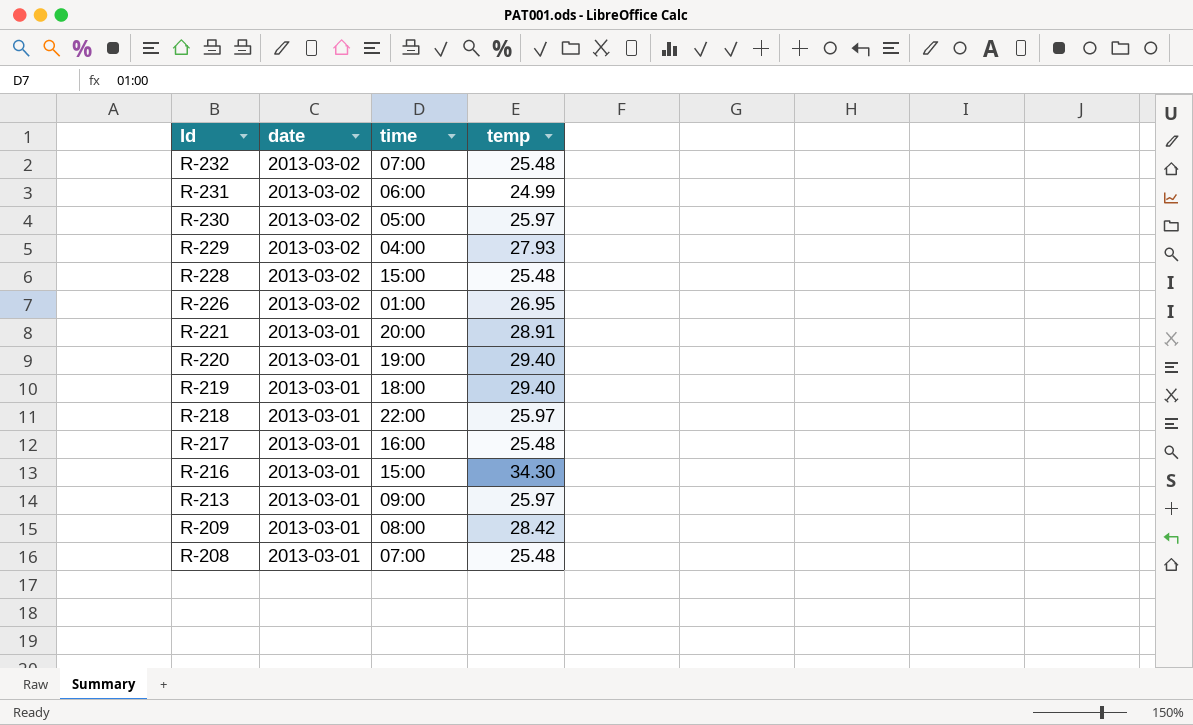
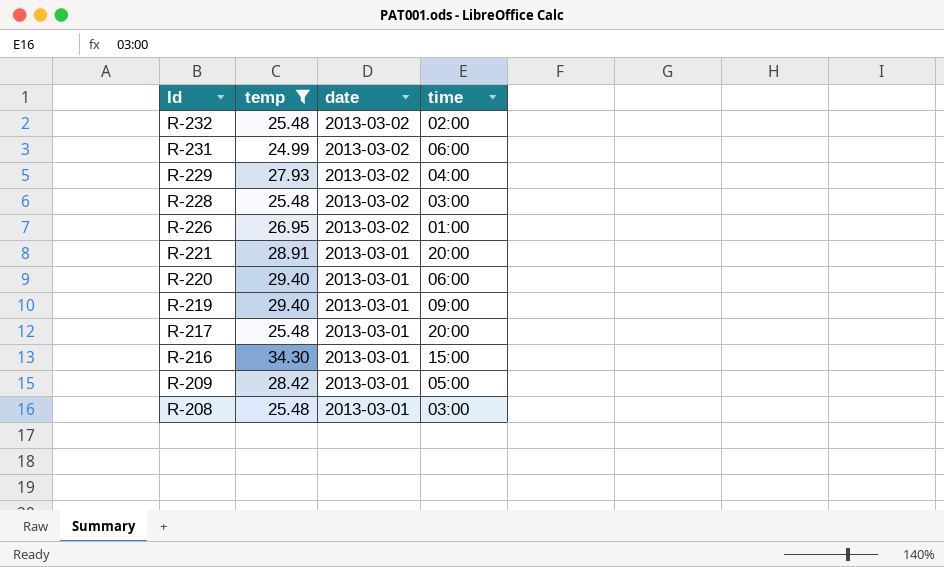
filter: none -> temp != 25.97
column temp | position: 4 -> 2
R-232 | time: 07:00 -> 02:00
R-228 | time: 15:00 -> 03:00
R-220 | time: 19:00 -> 06:00
R-219 | time: 18:00 -> 09:00
R-217 | time: 16:00 -> 20:00
R-209 | time: 08:00 -> 05:00
R-208 | time: 07:00 -> 03:00

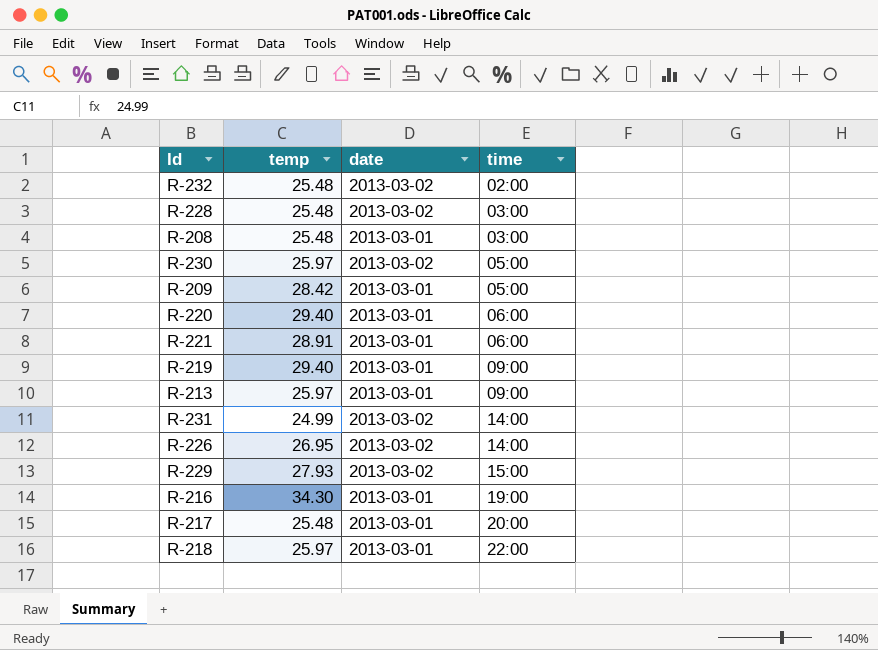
filter: temp != 25.97 -> none
row order: Id descending -> time ascending
R-221 | time: 20:00 -> 06:00
R-231 | time: 06:00 -> 14:00
R-226 | time: 01:00 -> 14:00
R-229 | time: 04:00 -> 15:00
R-216 | time: 15:00 -> 19:00

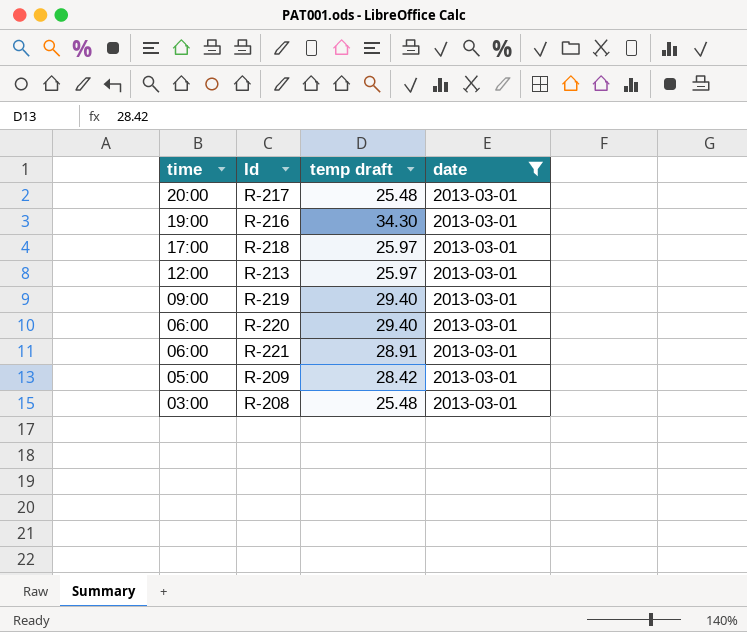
filter: none -> date = 2013-03-01
row order: time ascending -> time descending
column time | position: 4 -> 1
column name: temp -> temp draft
R-218 | time: 22:00 -> 17:00
R-213 | time: 09:00 -> 12:00

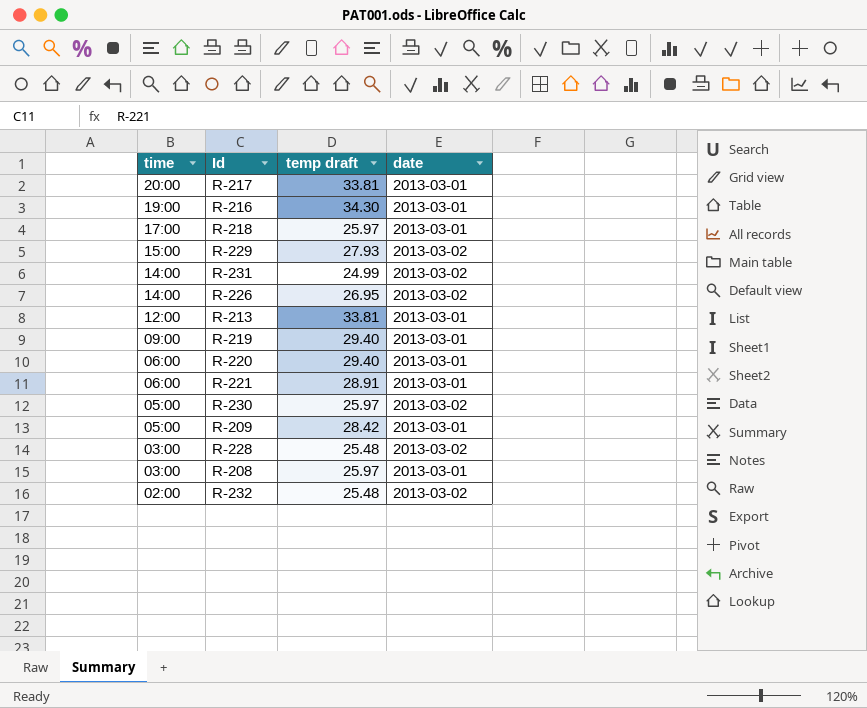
filter: date = 2013-03-01 -> none
R-217 | temp draft: 25.48 -> 33.81
R-213 | temp draft: 25.97 -> 33.81
R-208 | temp draft: 25.48 -> 25.97

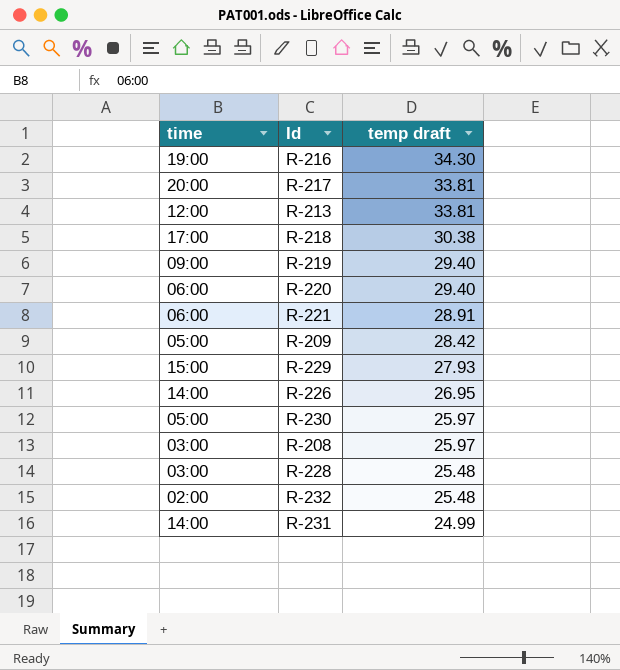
row order: time descending -> temp draft descending
column date | position: 4 -> none
R-218 | temp draft: 25.97 -> 30.38

